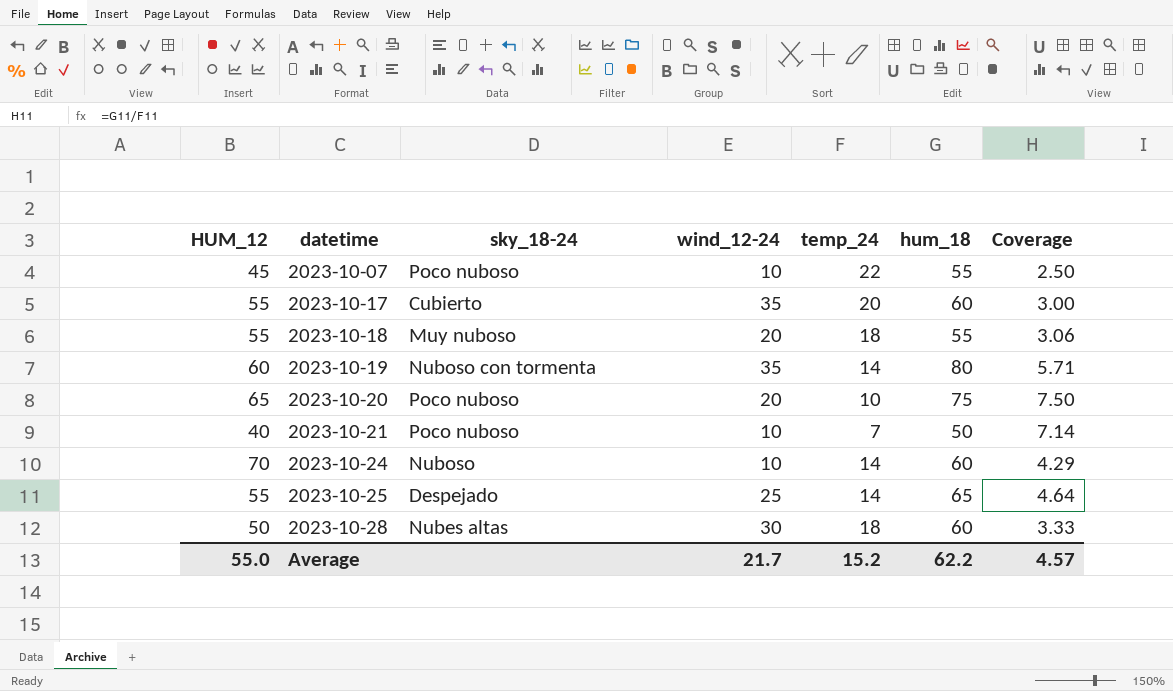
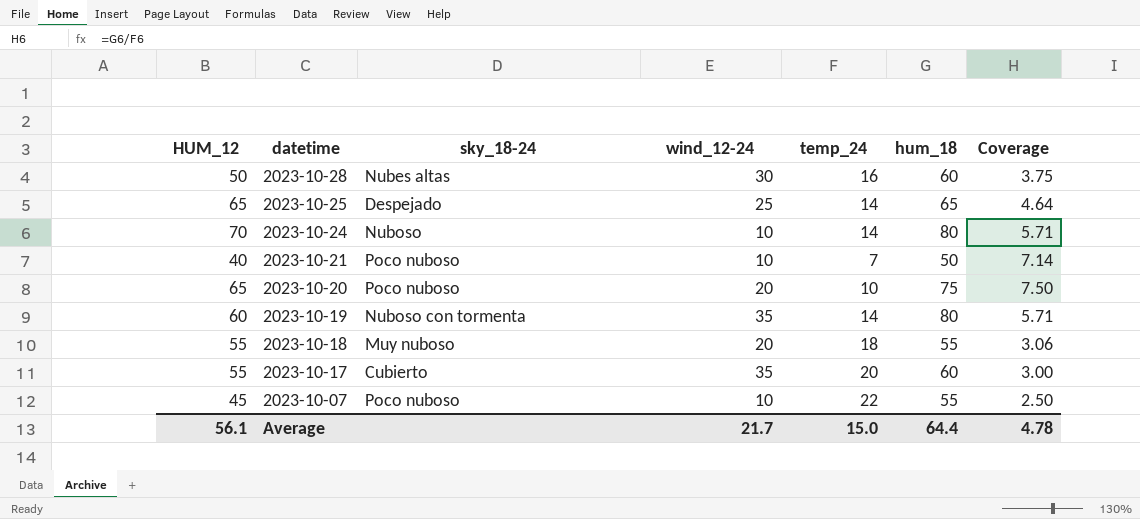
row order: datetime ascending -> datetime descending
2023-10-28 | temp_24: 18 -> 16
2023-10-28 | Coverage: 3.33 -> 3.75
2023-10-25 | HUM_12: 55 -> 65
2023-10-24 | hum_18: 60 -> 80
2023-10-24 | Coverage: 4.29 -> 5.71
Average | HUM_12: 55.0 -> 56.1
Average | temp_24: 15.2 -> 15.0
Average | hum_18: 62.2 -> 64.4
Average | Coverage: 4.57 -> 4.78

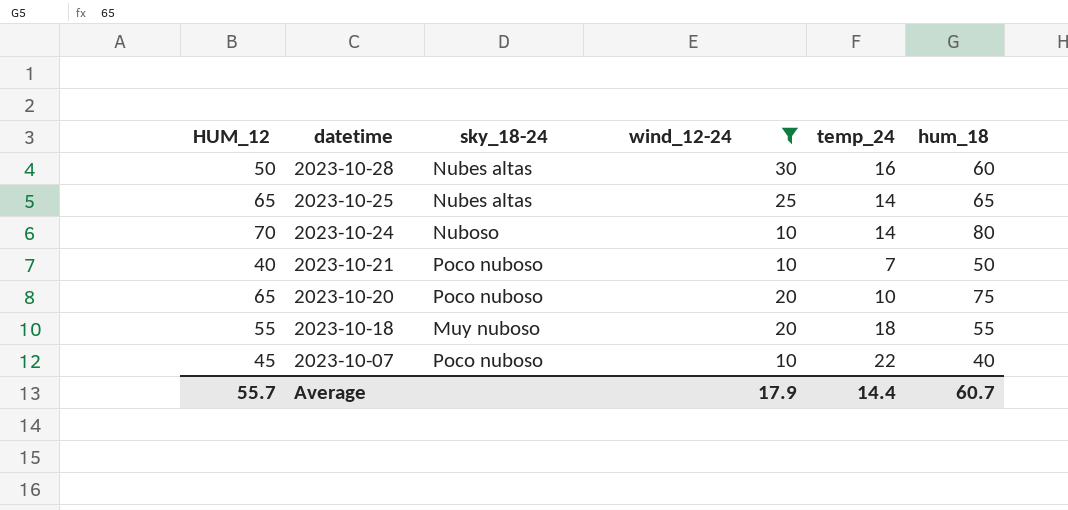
filter: none -> wind_12-24 != 35
column Coverage | formula: [hum_18] / [temp_24] -> none
2023-10-25 | sky_18-24: Despejado -> Nubes altas
2023-10-07 | hum_18: 55 -> 40
Average | HUM_12: 56.1 -> 55.7
Average | wind_12-24: 21.7 -> 17.9
Average | temp_24: 15.0 -> 14.4
Average | hum_18: 64.4 -> 60.7

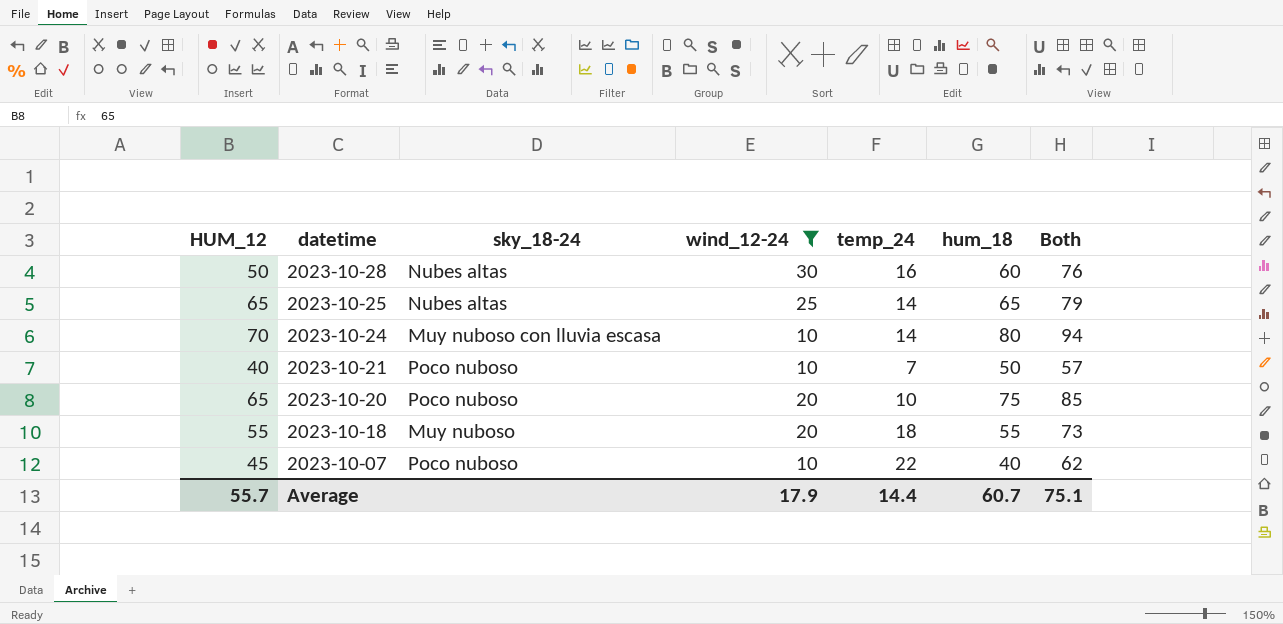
column Both | formula: none -> [temp_24] + [hum_18]
2023-10-24 | sky_18-24: Nuboso -> Muy nuboso con lluvia escasa

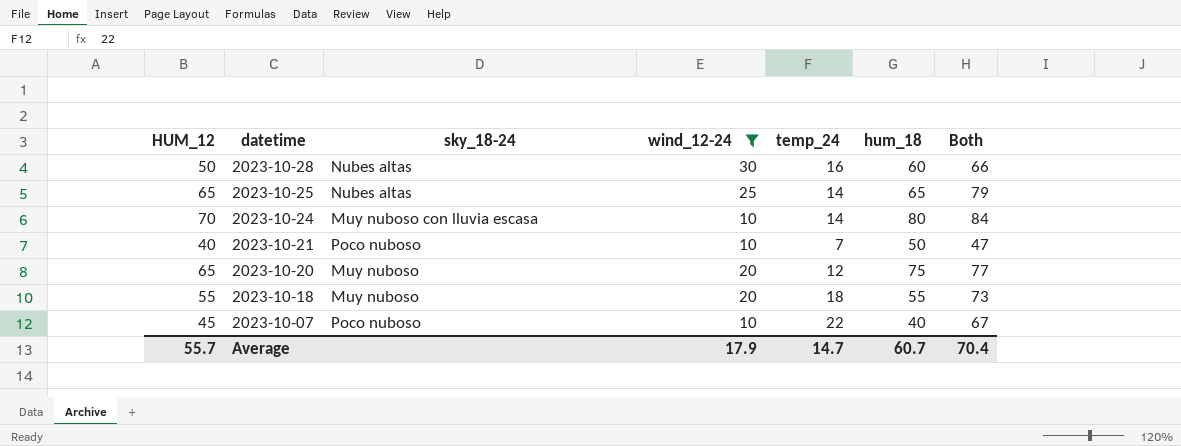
column Both | formula: [temp_24] + [hum_18] -> [HUM_12] + [temp_24]
2023-10-20 | sky_18-24: Poco nuboso -> Muy nuboso
2023-10-20 | temp_24: 10 -> 12
Average | temp_24: 14.4 -> 14.7
Average | Both: 75.1 -> 70.4

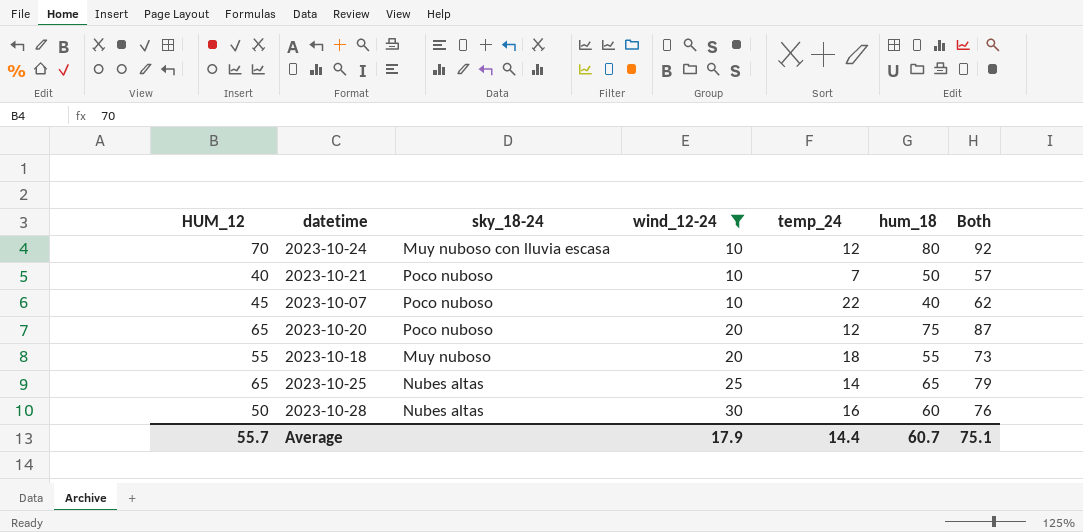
row order: datetime descending -> wind_12-24 ascending
column Both | formula: [HUM_12] + [temp_24] -> [temp_24] + [hum_18]
2023-10-24 | temp_24: 14 -> 12
2023-10-20 | sky_18-24: Muy nuboso -> Poco nuboso
Average | temp_24: 14.7 -> 14.4
Average | Both: 70.4 -> 75.1

